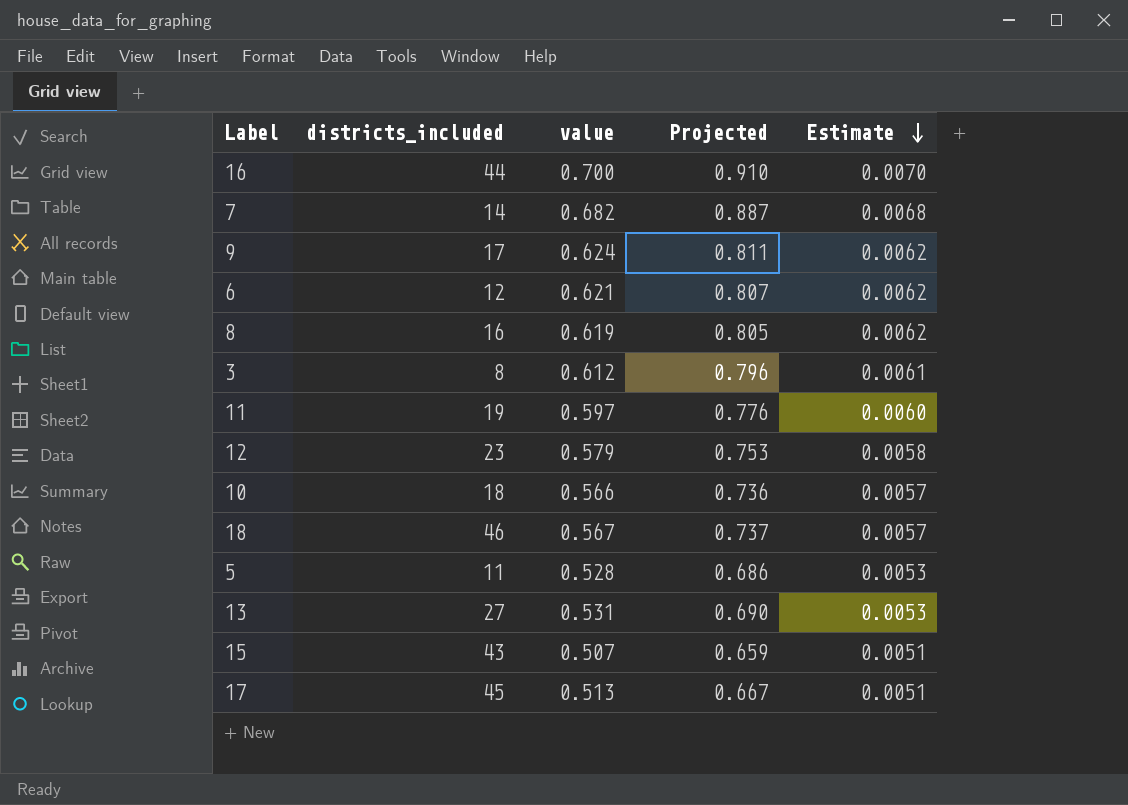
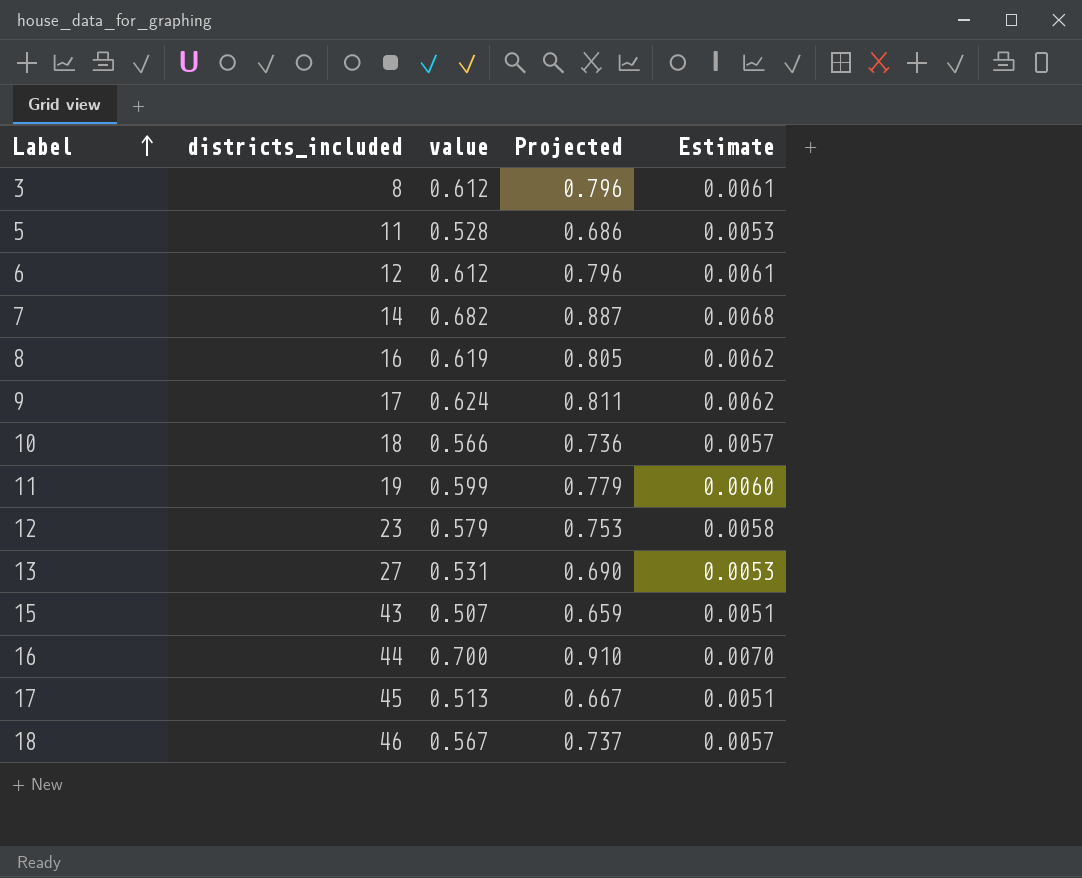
row order: Estimate descending -> Label ascending
6 | value: 0.621 -> 0.612
6 | Projected: 0.807 -> 0.796
6 | Estimate: 0.0062 -> 0.0061
11 | value: 0.597 -> 0.599
11 | Projected: 0.776 -> 0.779

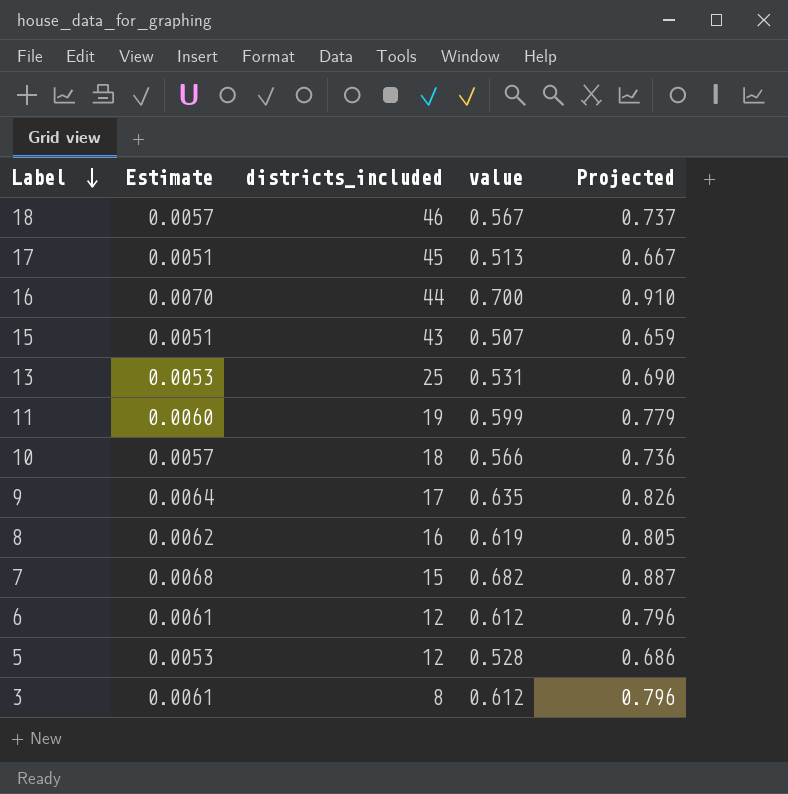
row order: Label ascending -> Label descending
column Estimate | position: 5 -> 2
row 12: 23 | 0.579 | 0.753 | 0.0058 -> none
13 | districts_included: 27 -> 25
9 | Estimate: 0.0062 -> 0.0064
9 | value: 0.624 -> 0.635
9 | Projected: 0.811 -> 0.826
7 | districts_included: 14 -> 15
5 | districts_included: 11 -> 12

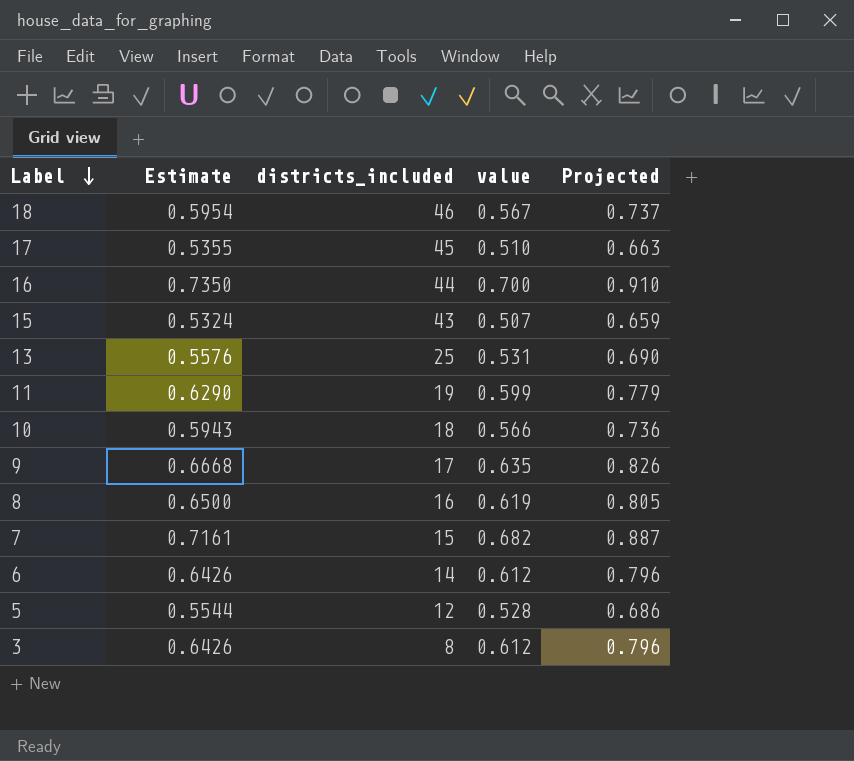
column Estimate | formula: [value] * 0.01 -> [value] * 1.05
17 | value: 0.513 -> 0.510
17 | Projected: 0.667 -> 0.663
6 | districts_included: 12 -> 14

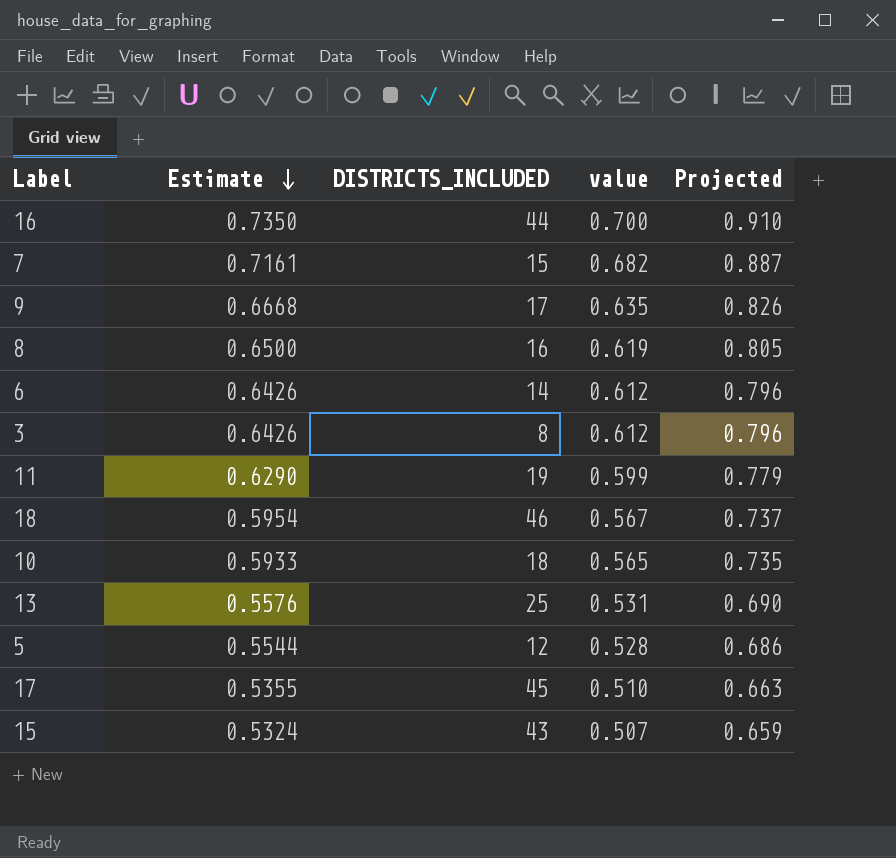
row order: Label descending -> Estimate descending
column name: districts_included -> DISTRICTS_INCLUDED
10 | Estimate: 0.5943 -> 0.5933
10 | value: 0.566 -> 0.565
10 | Projected: 0.736 -> 0.735

